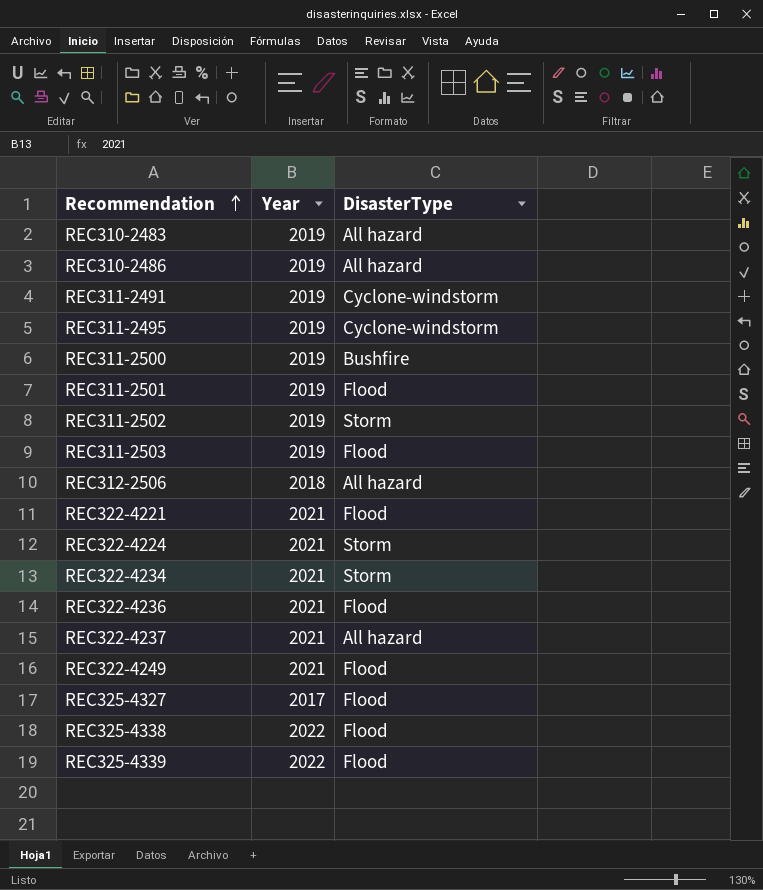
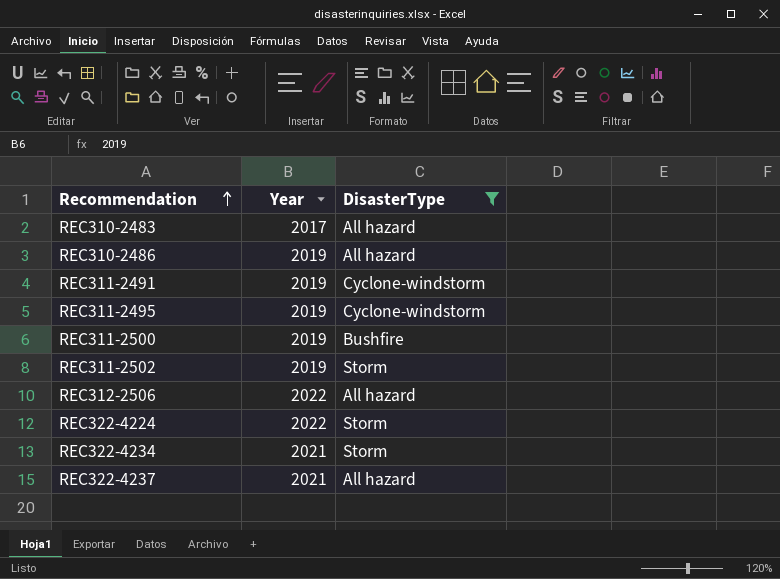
filter: none -> DisasterType != Flood
REC310-2483 | Year: 2019 -> 2017
REC312-2506 | Year: 2018 -> 2022
REC322-4224 | Year: 2021 -> 2022

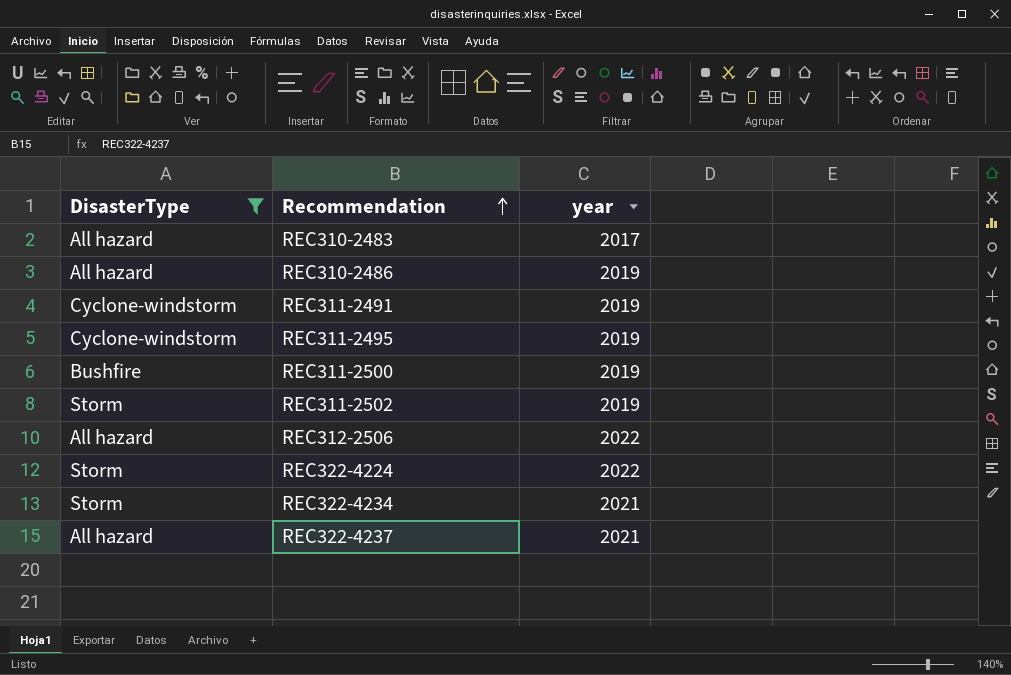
column DisasterType | position: 3 -> 1
column name: Year -> year

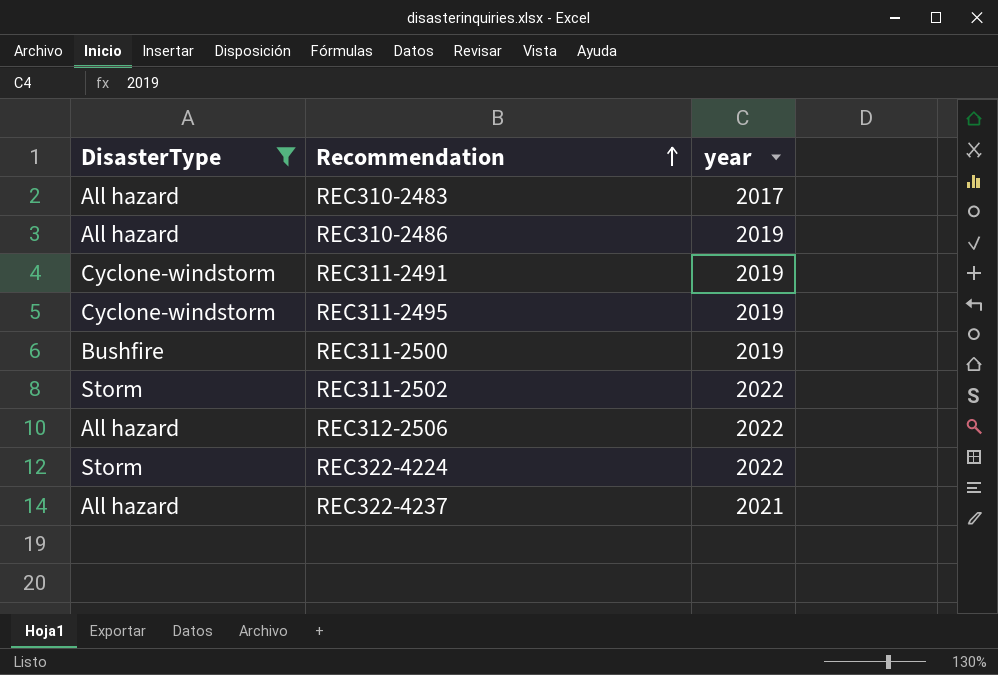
row REC322-4234: Storm | 2021 -> none
REC311-2502 | year: 2019 -> 2022

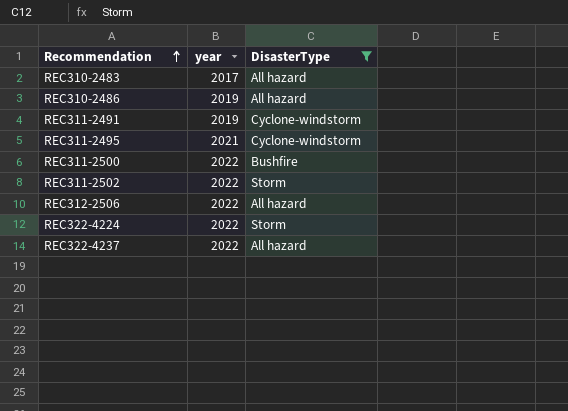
column DisasterType | position: 1 -> 3
REC311-2495 | year: 2019 -> 2021
REC311-2500 | year: 2019 -> 2022
REC322-4237 | year: 2021 -> 2022

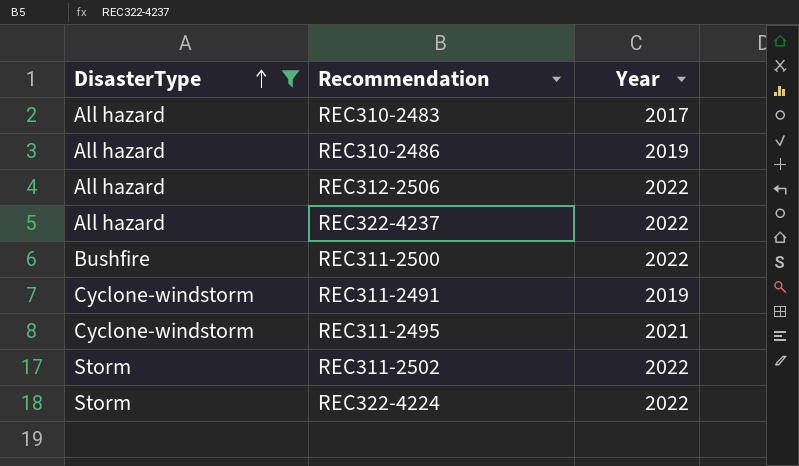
row order: Recommendation ascending -> DisasterType ascending
column DisasterType | position: 3 -> 1
column name: year -> Year

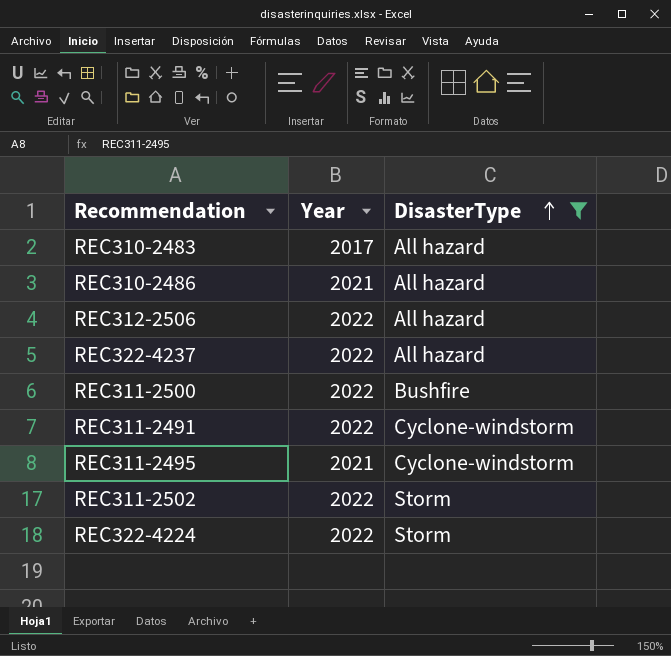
column DisasterType | position: 1 -> 3
REC310-2486 | Year: 2019 -> 2021
REC311-2491 | Year: 2019 -> 2022

